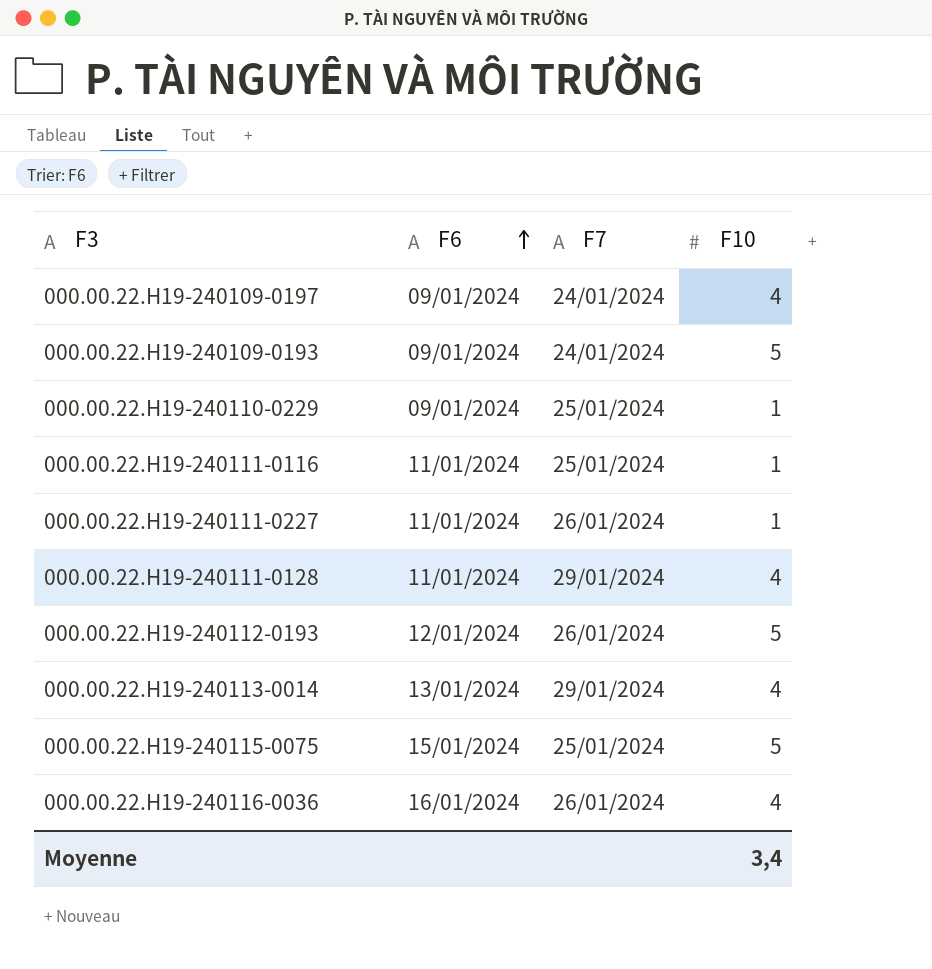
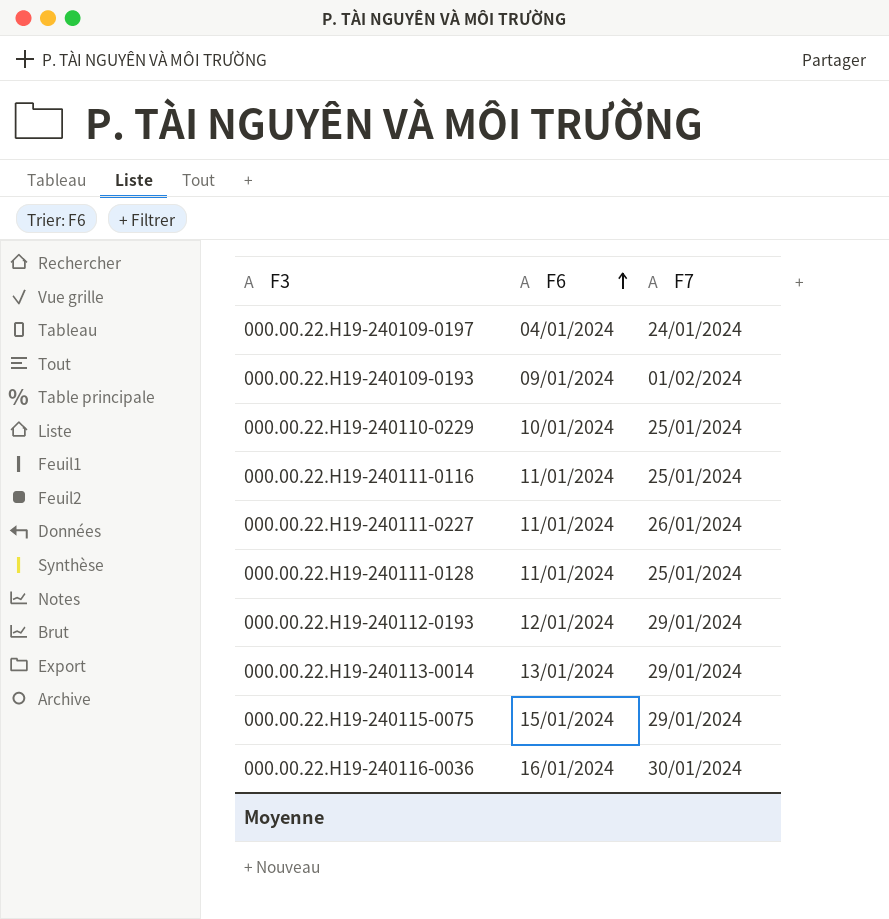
column F10 | position: 4 -> none
000.00.22.H19-240109-0197 | F6: 09/01/2024 -> 04/01/2024
000.00.22.H19-240109-0193 | F7: 24/01/2024 -> 01/02/2024
000.00.22.H19-240110-0229 | F6: 09/01/2024 -> 10/01/2024
000.00.22.H19-240111-0128 | F7: 29/01/2024 -> 25/01/2024
000.00.22.H19-240112-0193 | F7: 26/01/2024 -> 29/01/2024
000.00.22.H19-240115-0075 | F7: 25/01/2024 -> 29/01/2024
000.00.22.H19-240116-0036 | F7: 26/01/2024 -> 30/01/2024

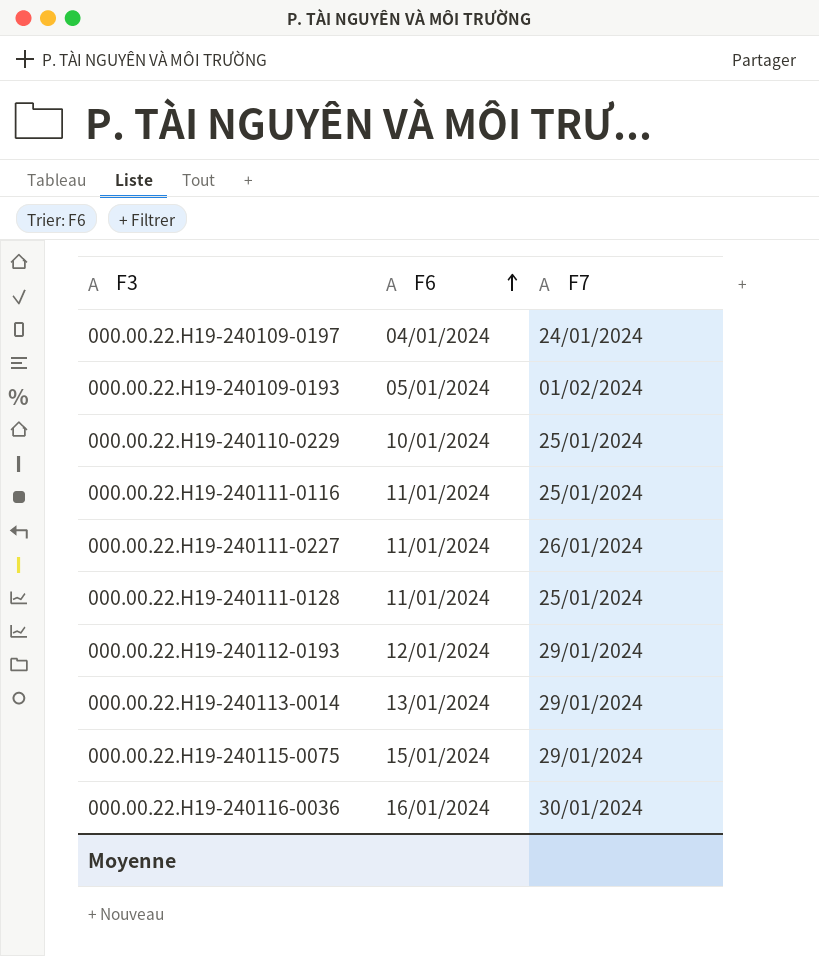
000.00.22.H19-240109-0193 | F6: 09/01/2024 -> 05/01/2024

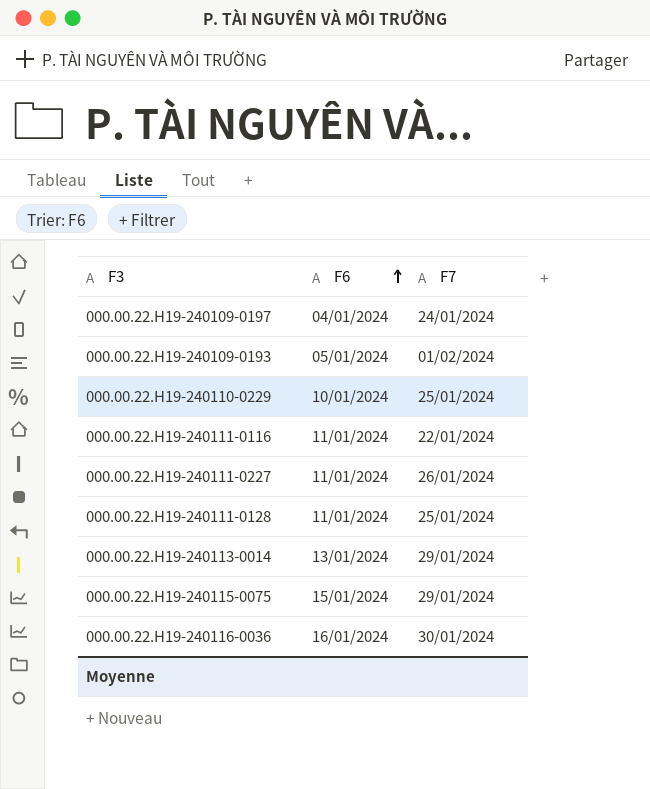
row 000.00.22.H19-240112-0193: 12/01/2024 | 29/01/2024 -> none
000.00.22.H19-240111-0116 | F7: 25/01/2024 -> 22/01/2024

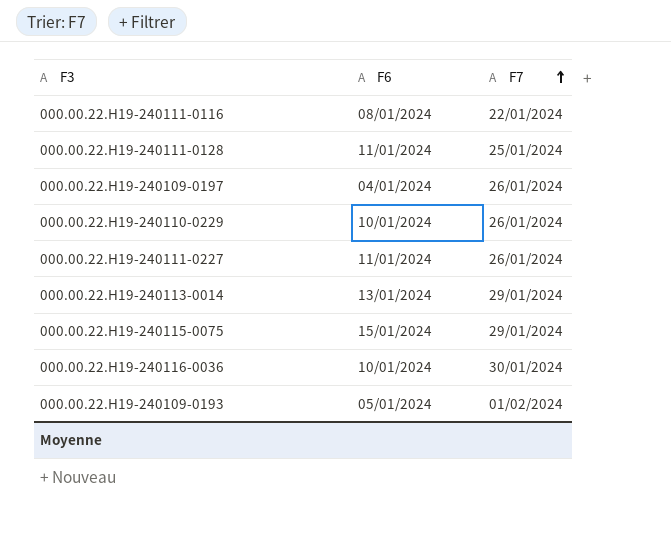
row order: F6 ascending -> F7 ascending
000.00.22.H19-240111-0116 | F6: 11/01/2024 -> 08/01/2024
000.00.22.H19-240109-0197 | F7: 24/01/2024 -> 26/01/2024
000.00.22.H19-240110-0229 | F7: 25/01/2024 -> 26/01/2024
000.00.22.H19-240116-0036 | F6: 16/01/2024 -> 10/01/2024

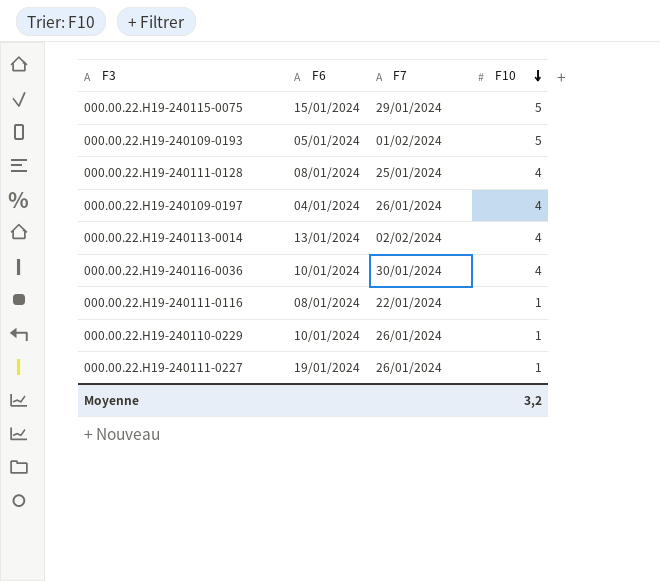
row order: F7 ascending -> F10 descending
column F10 | position: none -> 4
000.00.22.H19-240111-0128 | F6: 11/01/2024 -> 08/01/2024
000.00.22.H19-240113-0014 | F7: 29/01/2024 -> 02/02/2024
000.00.22.H19-240111-0227 | F6: 11/01/2024 -> 19/01/2024

